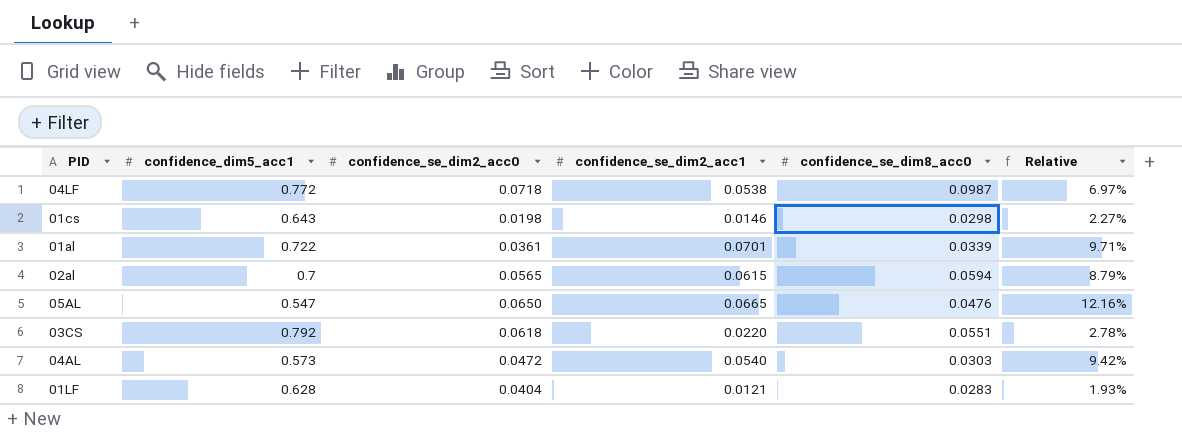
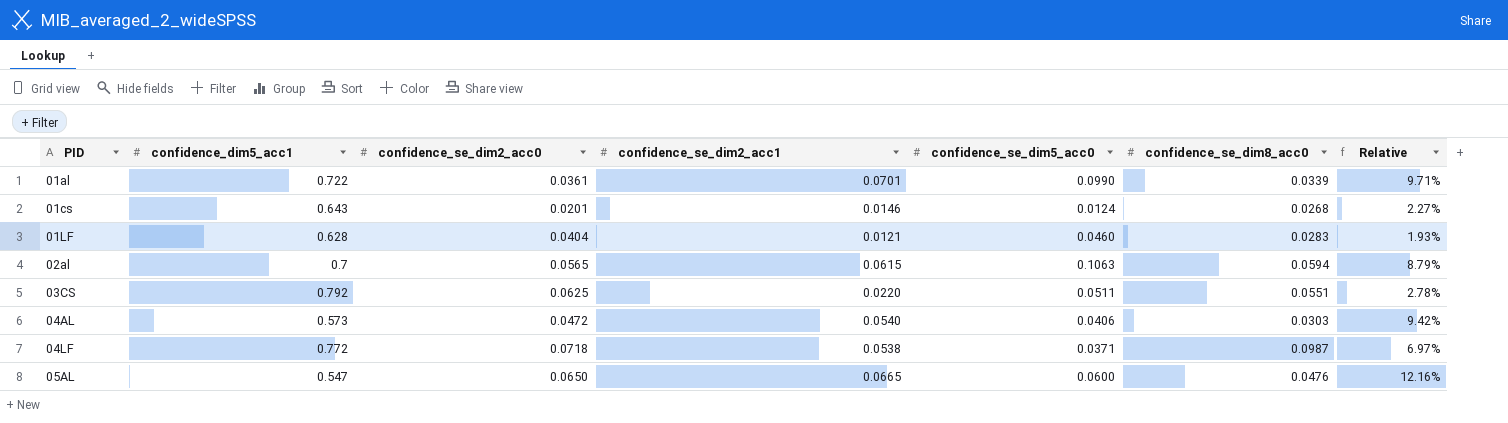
row order: none -> PID ascending
column confidence_se_dim5_acc0 | position: none -> 5
01cs | confidence_se_dim2_acc0: 0.0198 -> 0.0201
01cs | confidence_se_dim8_acc0: 0.0298 -> 0.0268
03CS | confidence_se_dim2_acc0: 0.0618 -> 0.0625

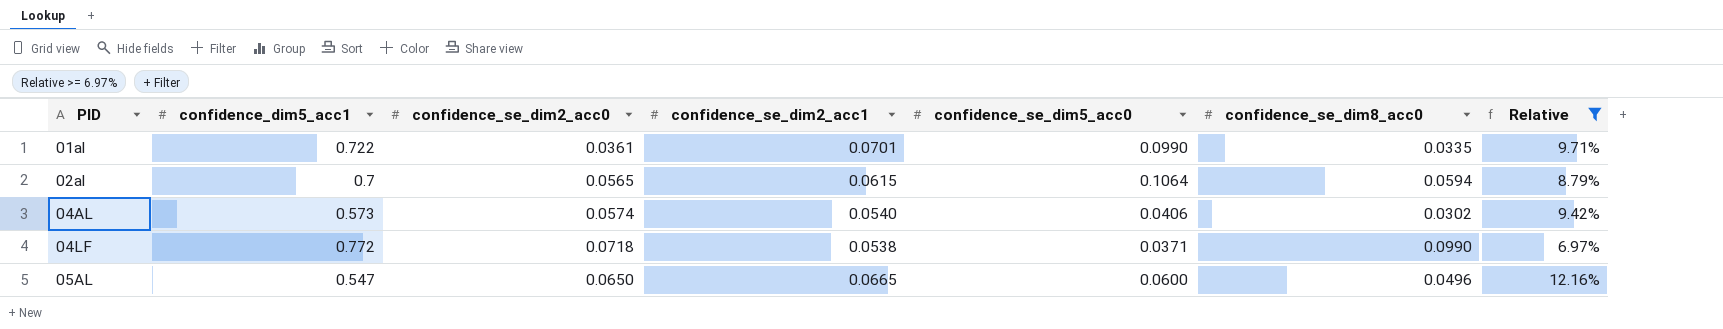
filter: none -> Relative >= 6.97%
01al | confidence_se_dim8_acc0: 0.0339 -> 0.0335
02al | confidence_se_dim5_acc0: 0.1063 -> 0.1064
04AL | confidence_se_dim2_acc0: 0.0472 -> 0.0574
04AL | confidence_se_dim8_acc0: 0.0303 -> 0.0302
04LF | confidence_se_dim8_acc0: 0.0987 -> 0.0990
05AL | confidence_se_dim8_acc0: 0.0476 -> 0.0496

